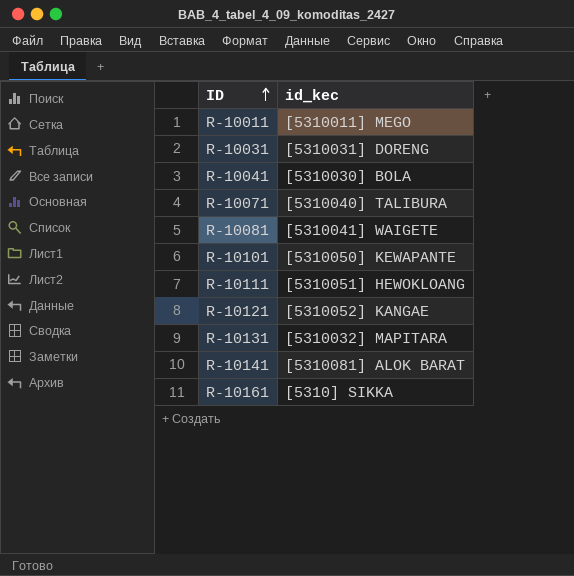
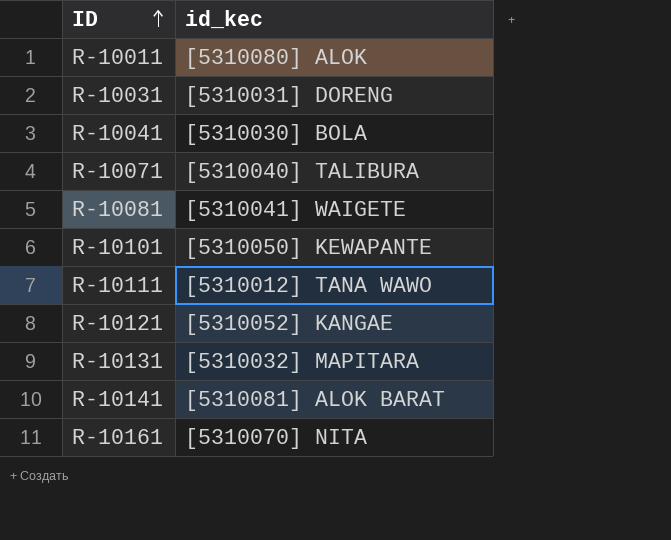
R-10011 | id_kec: [5310011] MEGO -> [5310080] ALOK
R-10111 | id_kec: [5310051] HEWOKLOANG -> [5310012] TANA WAWO
R-10161 | id_kec: [5310] SIKKA -> [5310070] NITA

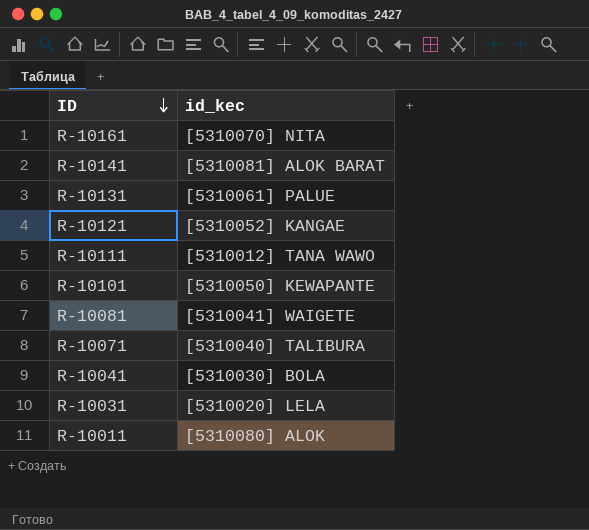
row order: ID ascending -> ID descending
R-10131 | id_kec: [5310032] MAPITARA -> [5310061] PALUE
R-10031 | id_kec: [5310031] DORENG -> [5310020] LELA

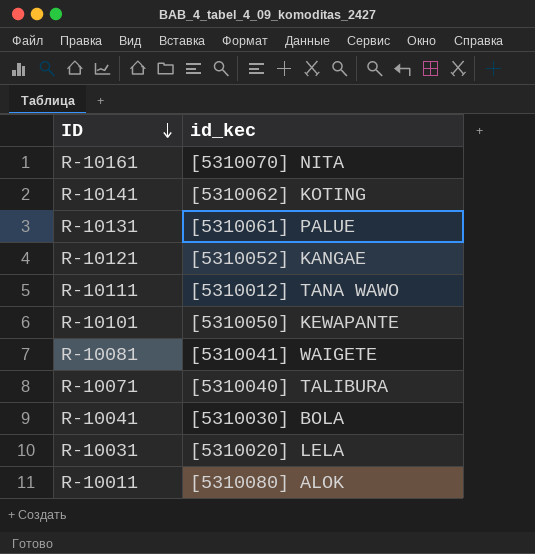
R-10141 | id_kec: [5310081] ALOK BARAT -> [5310062] KOTING

